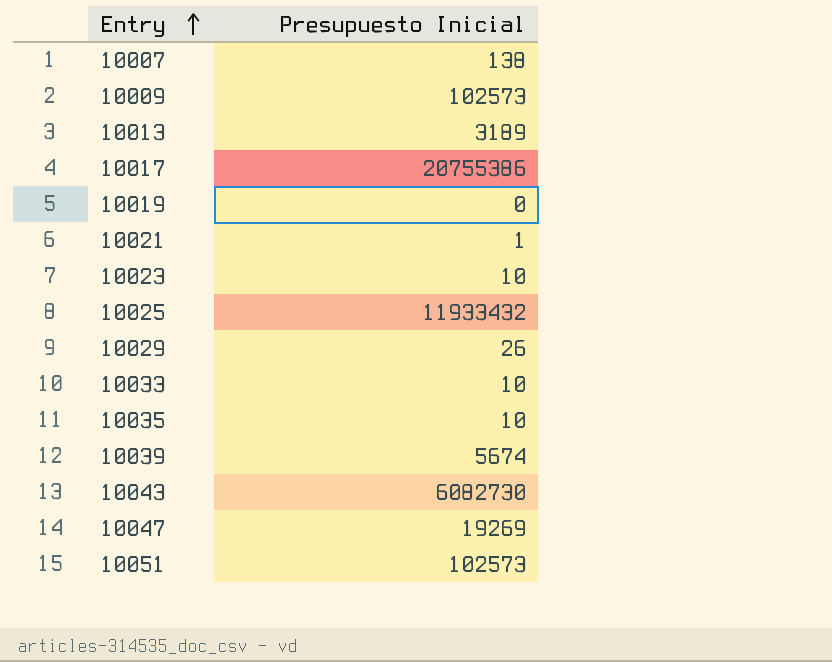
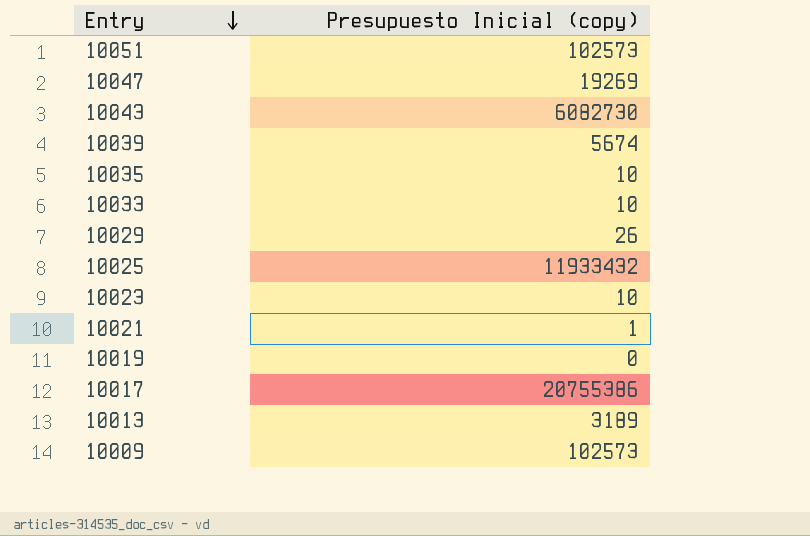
row order: Entry ascending -> Entry descending
column name: Presupuesto Inicial -> Presupuesto Inicial (copy)
row 10007: 138 -> none

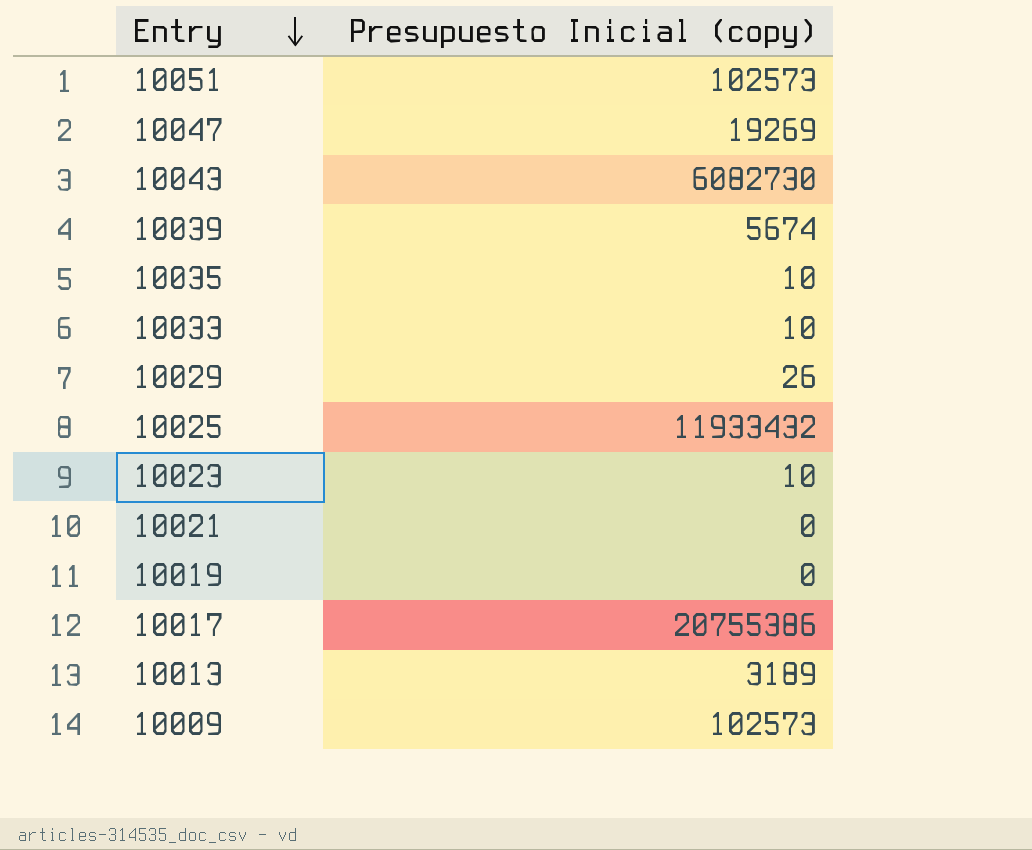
10021 | Presupuesto Inicial (copy): 1 -> 0

